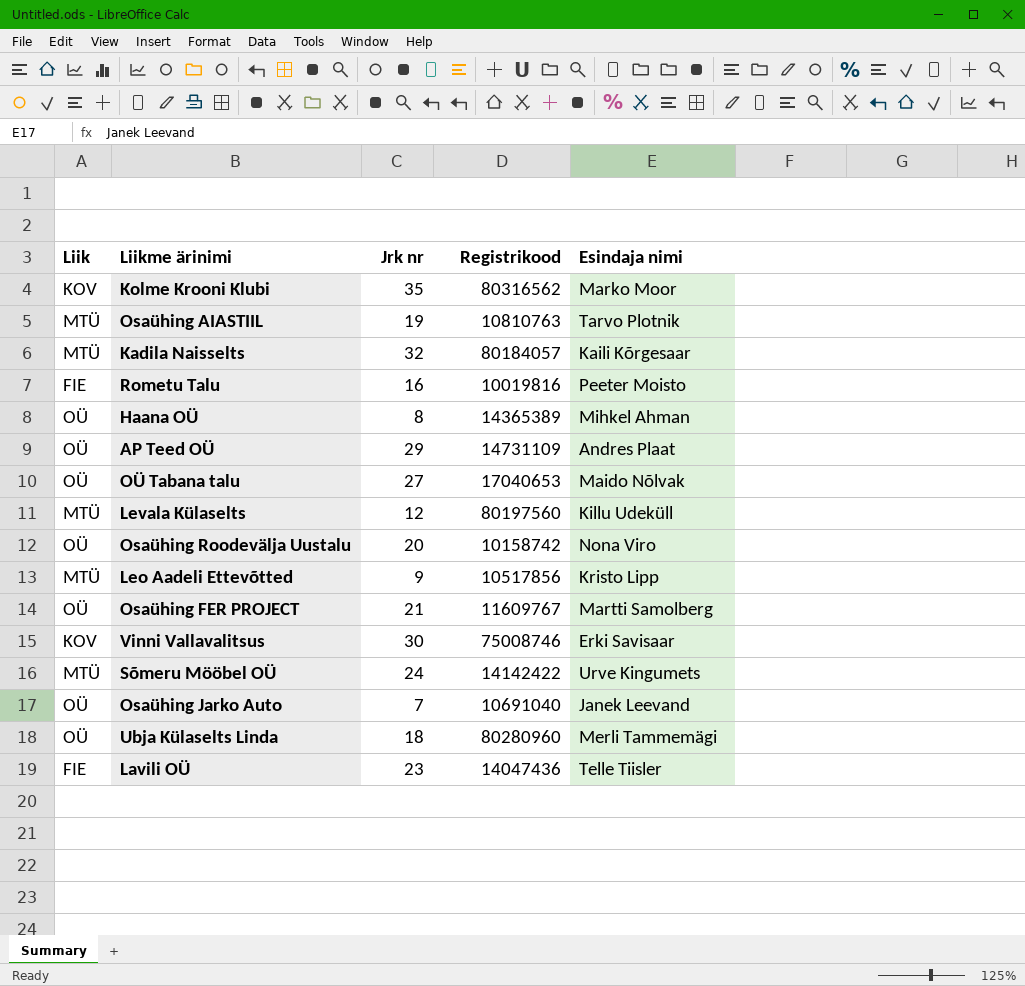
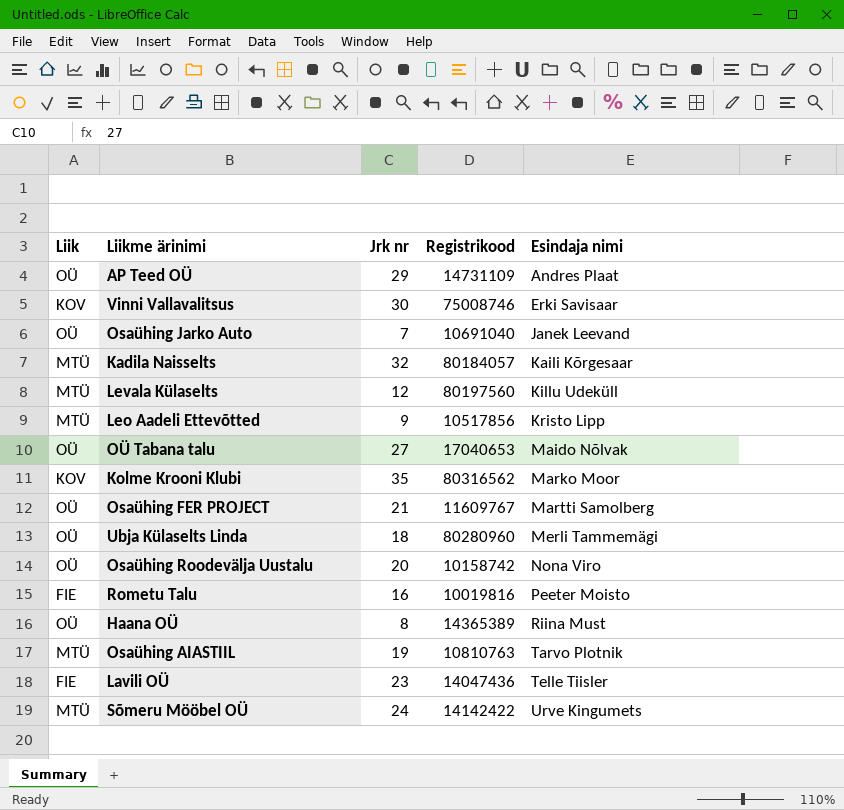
row order: none -> Esindaja nimi ascending
Haana OÜ | Esindaja nimi: Mihkel Ahman -> Riina Must

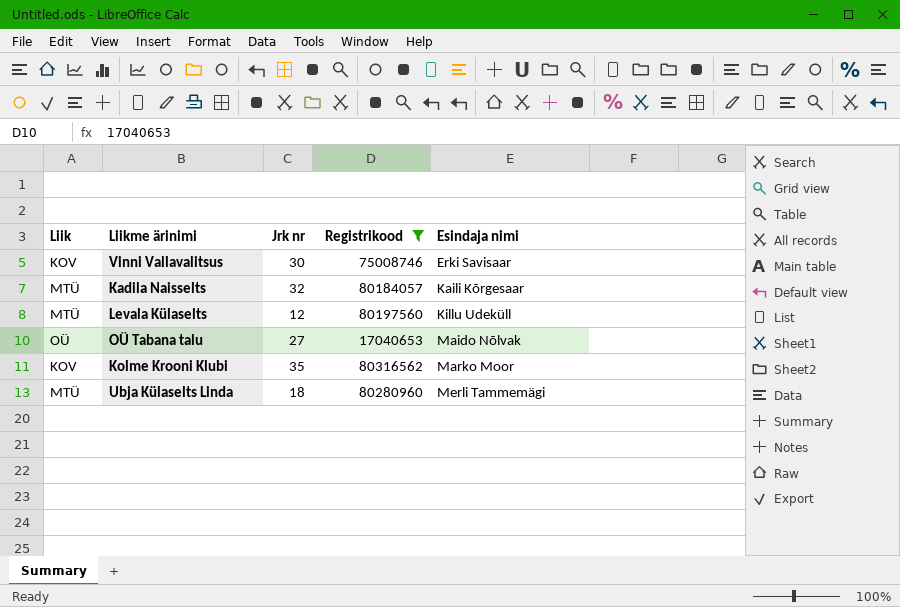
filter: none -> Registrikood >= 17040653
Ubja Külaselts Linda | Liik: OÜ -> MTÜ

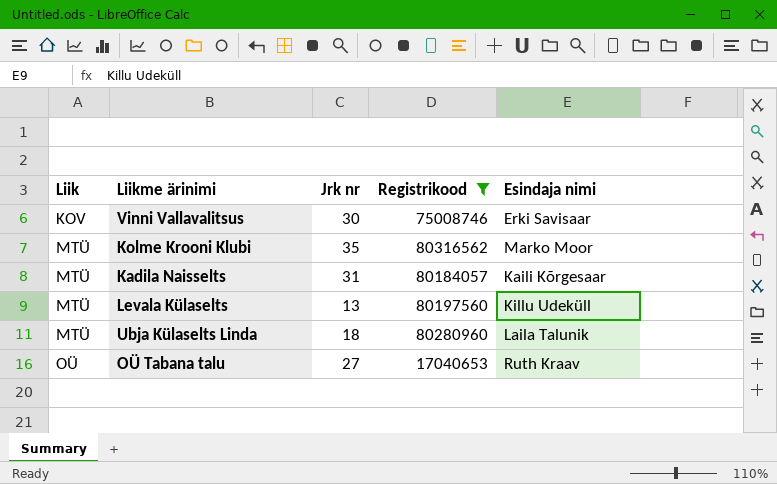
row order: Esindaja nimi ascending -> Liik ascending
Kolme Krooni Klubi | Liik: KOV -> MTÜ
Kadila Naisselts | Jrk nr: 32 -> 31
Levala Külaselts | Jrk nr: 12 -> 13
Ubja Külaselts Linda | Esindaja nimi: Merli Tammemägi -> Laila Talunik
OÜ Tabana talu | Esindaja nimi: Maido Nõlvak -> Ruth Kraav

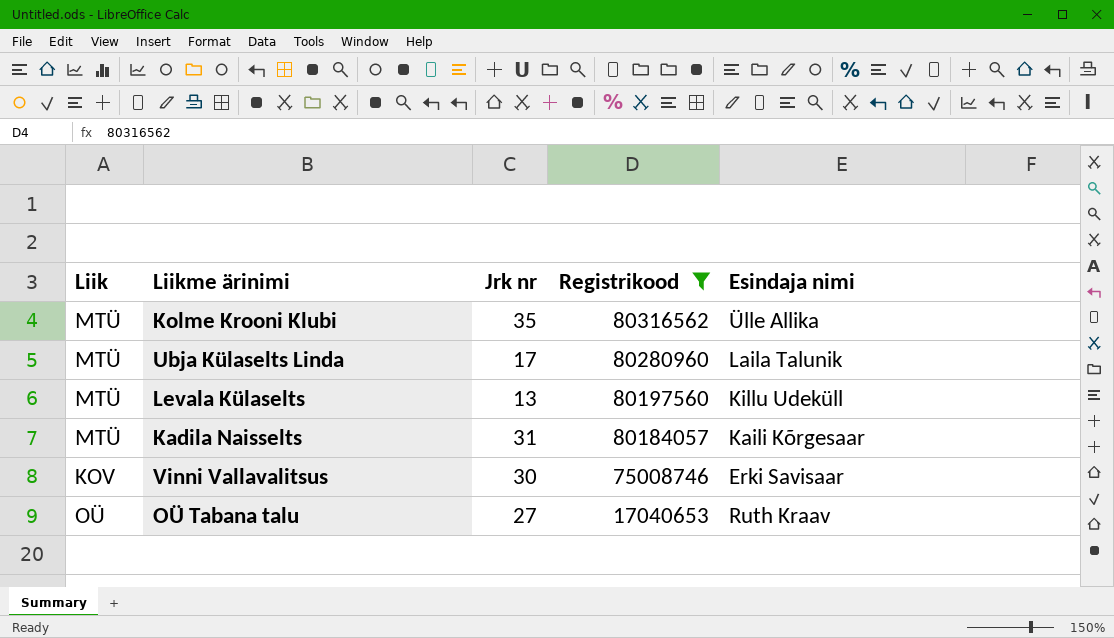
row order: Liik ascending -> Registrikood descending
Kolme Krooni Klubi | Esindaja nimi: Marko Moor -> Ülle Allika
Ubja Külaselts Linda | Jrk nr: 18 -> 17

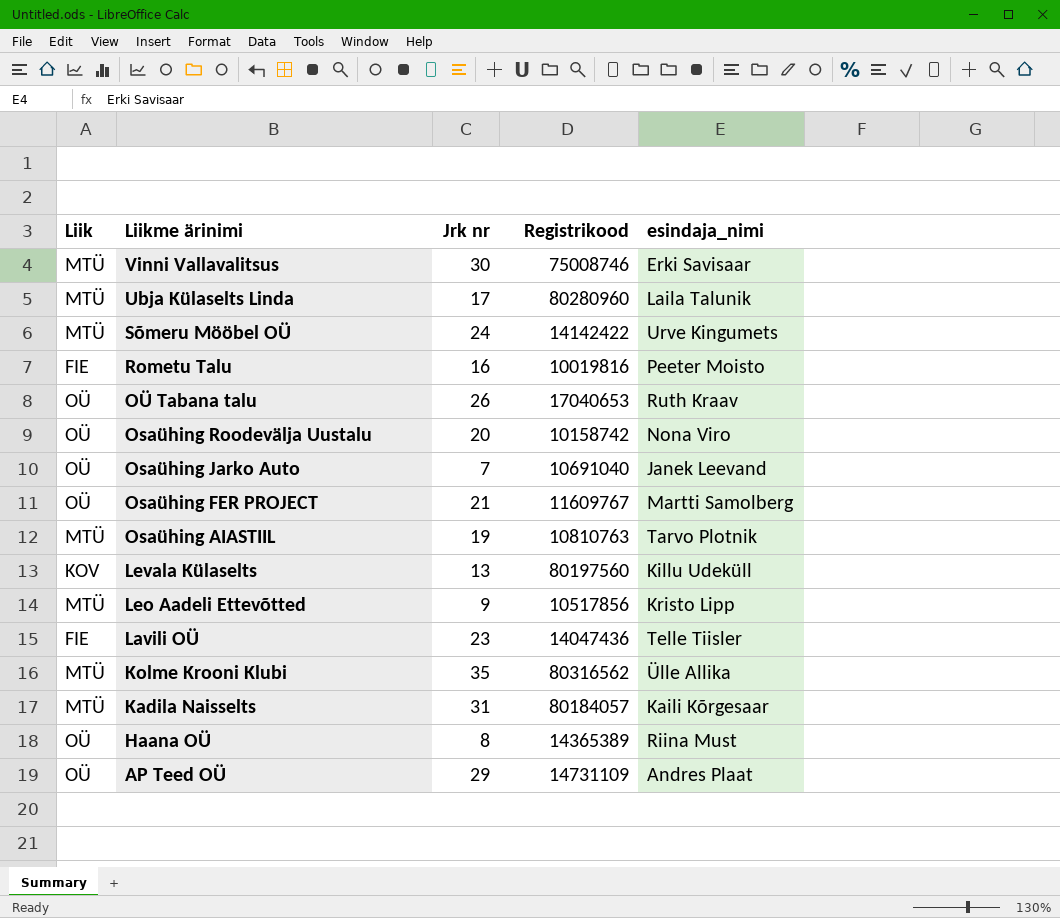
filter: Registrikood >= 17040653 -> none
row order: Registrikood descending -> Liikme ärinimi descending
column name: Esindaja nimi -> esindaja_nimi
Vinni Vallavalitsus | Liik: KOV -> MTÜ
OÜ Tabana talu | Jrk nr: 27 -> 26
Levala Külaselts | Liik: MTÜ -> KOV

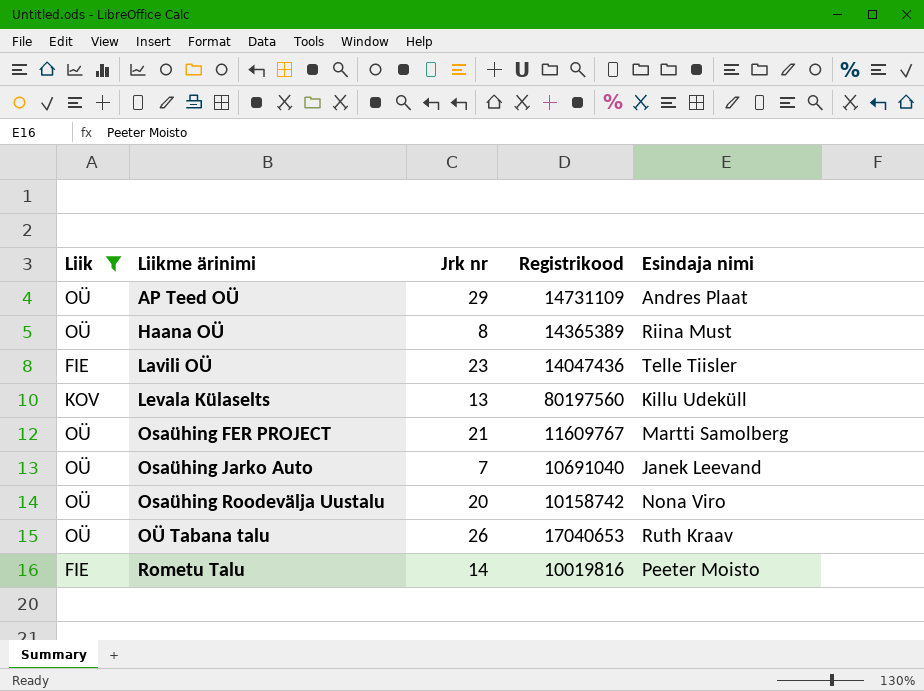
filter: none -> Liik != MTÜ
row order: Liikme ärinimi descending -> Liikme ärinimi ascending
column name: esindaja_nimi -> Esindaja nimi
Rometu Talu | Jrk nr: 16 -> 14

